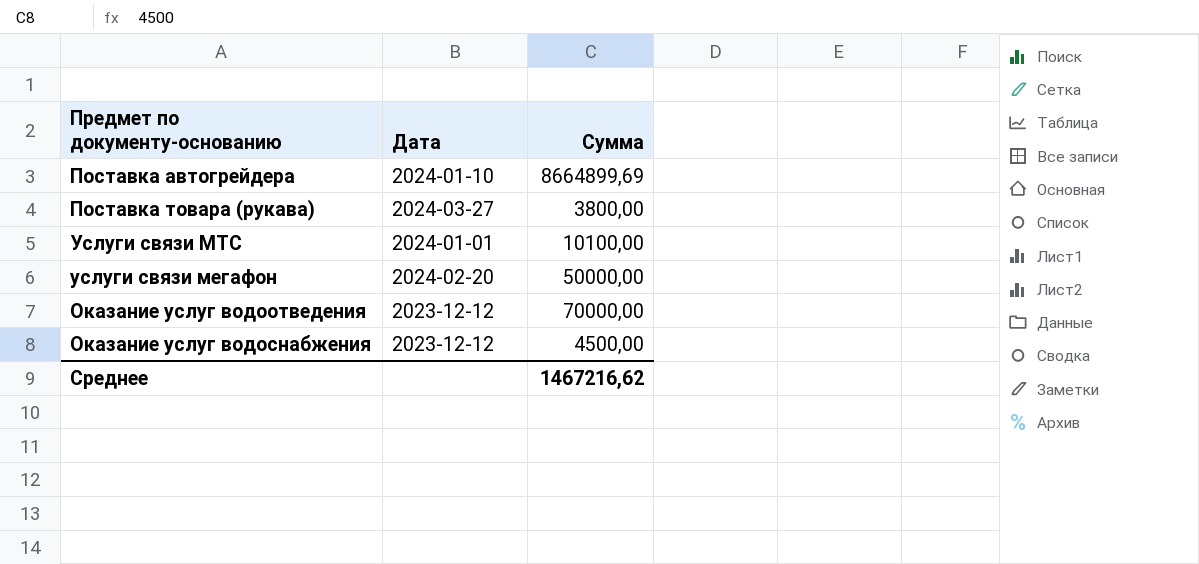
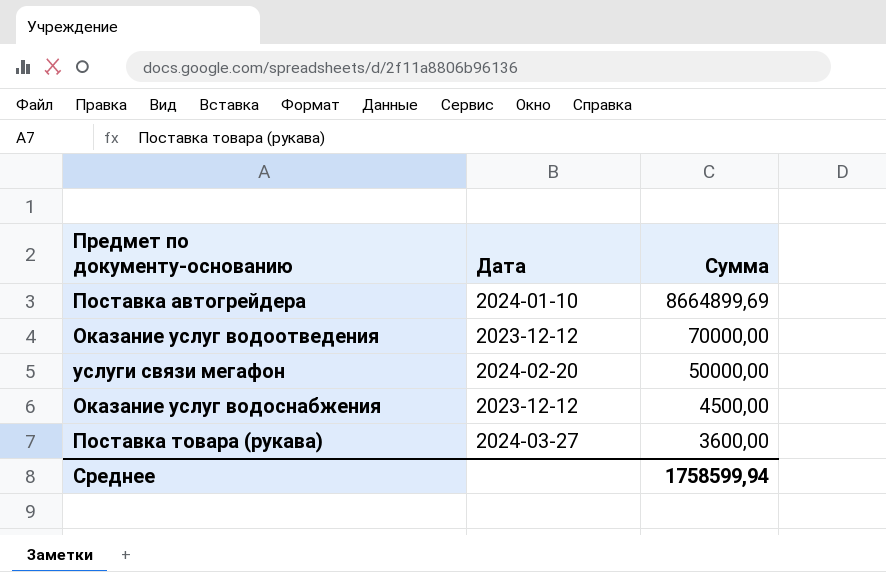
row order: none -> Сумма descending
row Услуги связи МТС: 2024-01-01 | 10100,00 -> none
Поставка товара (рукава) | Сумма: 3800,00 -> 3600,00
Среднее | Сумма: 1467216,62 -> 1758599,94

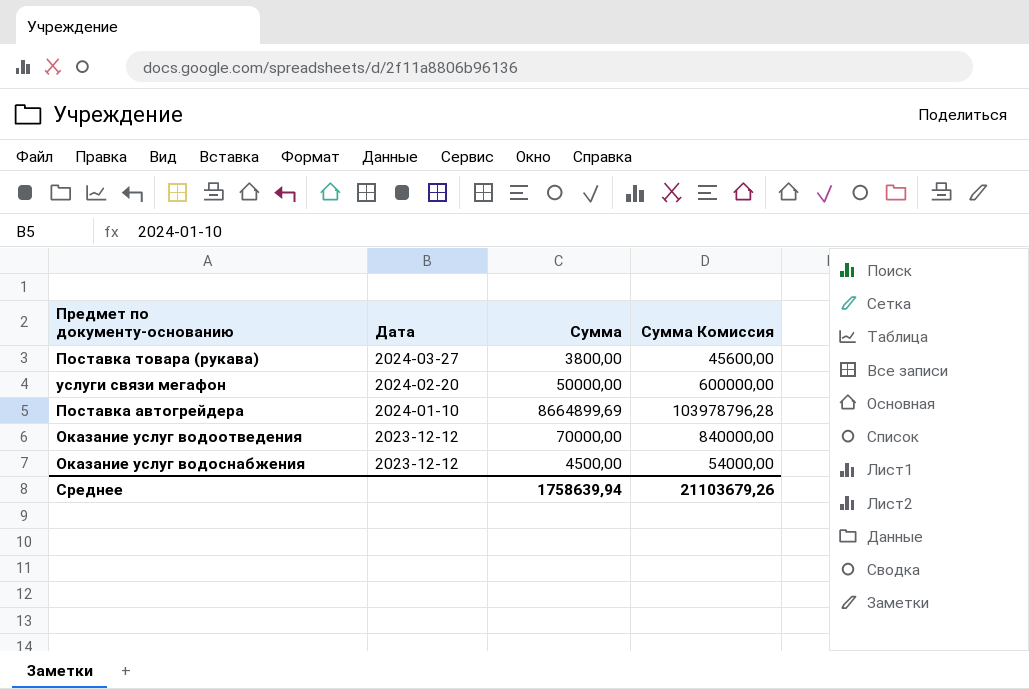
row order: Сумма descending -> Дата descending
column Сумма Комиссия | formula: none -> [Сумма] * 12
Поставка товара (рукава) | Сумма: 3600,00 -> 3800,00
Среднее | Сумма: 1758599,94 -> 1758639,94

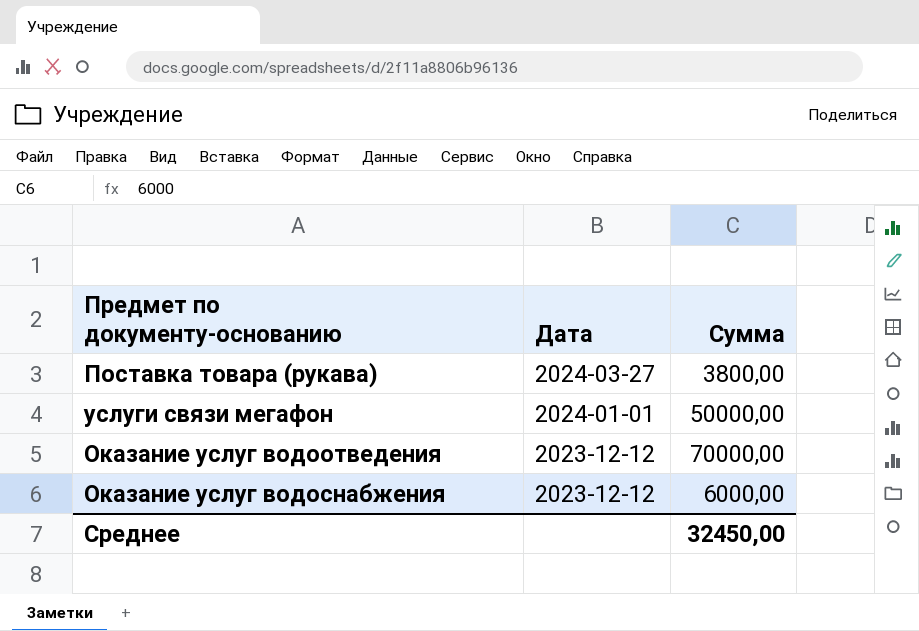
column Сумма Комиссия | formula: [Сумма] * 12 -> none
row Поставка автогрейдера: 2024-01-10 | 8664899,69 | 103978796,28 -> none
услуги связи мегафон | Дата: 2024-02-20 -> 2024-01-01
Оказание услуг водоснабжения | Сумма: 4500,00 -> 6000,00
Среднее | Сумма: 1758639,94 -> 32450,00

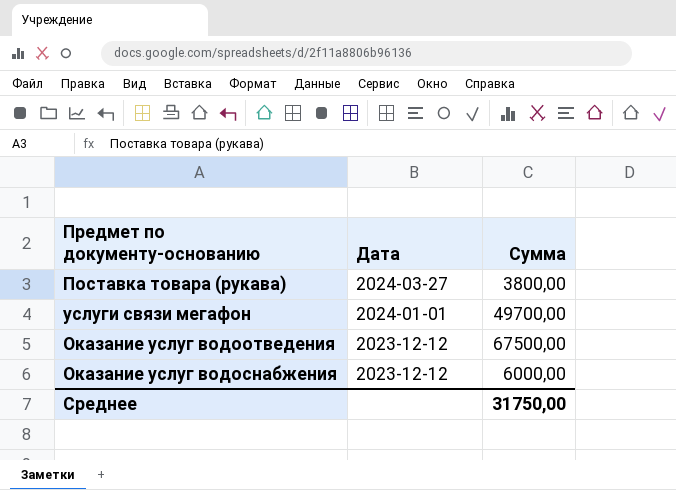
услуги связи мегафон | Сумма: 50000,00 -> 49700,00
Оказание услуг водоотведения | Сумма: 70000,00 -> 67500,00
Среднее | Сумма: 32450,00 -> 31750,00

